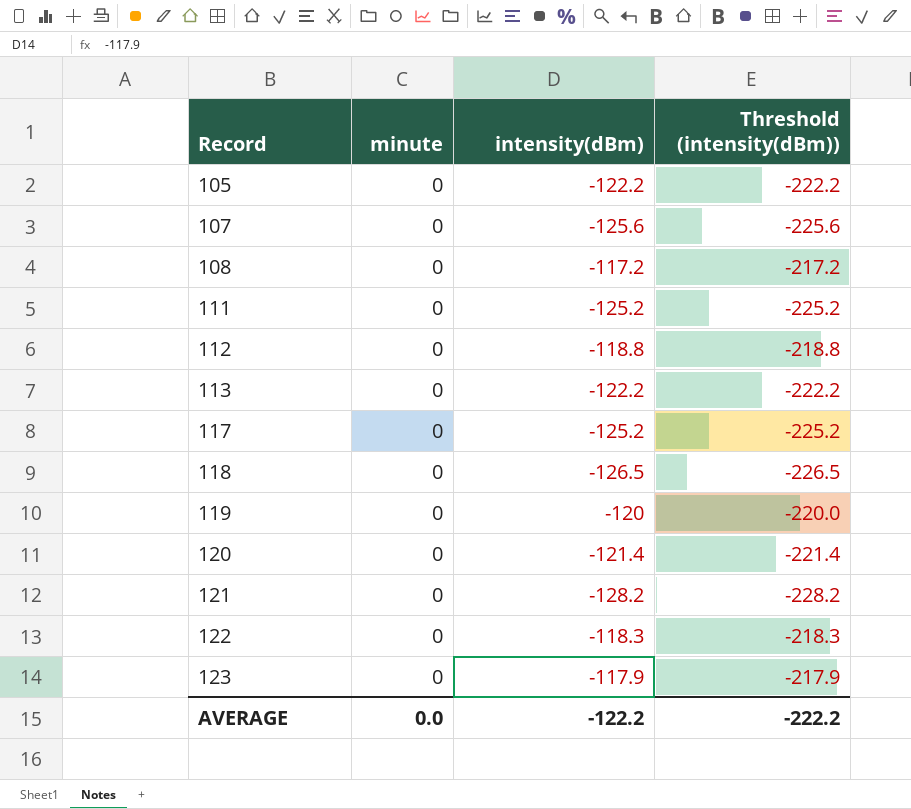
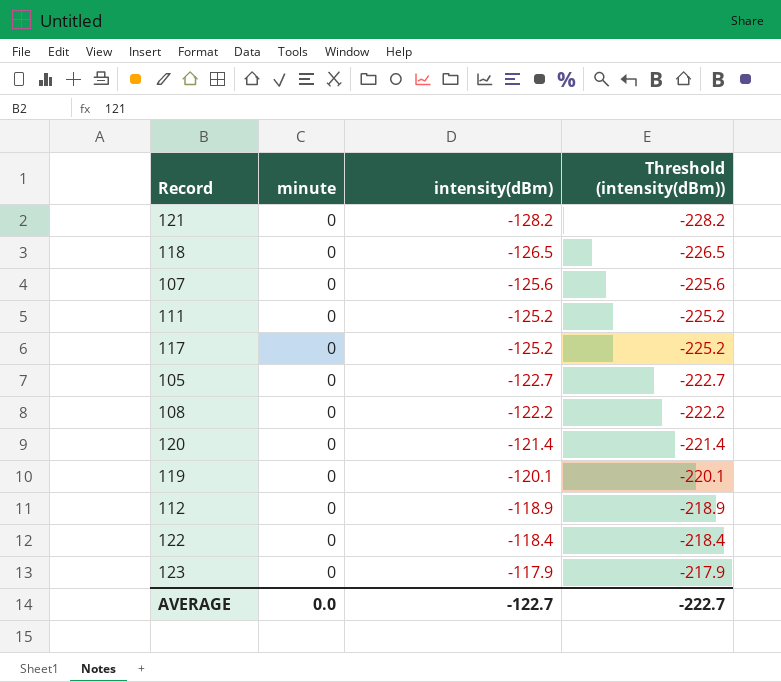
row order: Record ascending -> intensity(dBm) ascending
row 113: 0 | -122.2 | -222.2 -> none
105 | intensity(dBm): -122.2 -> -122.7
105 | Threshold (intensity(dBm)): -222.2 -> -222.7
108 | intensity(dBm): -117.2 -> -122.2
108 | Threshold (intensity(dBm)): -217.2 -> -222.2
119 | intensity(dBm): -120 -> -120.1
119 | Threshold (intensity(dBm)): -220.0 -> -220.1
112 | intensity(dBm): -118.8 -> -118.9
112 | Threshold (intensity(dBm)): -218.8 -> -218.9
122 | intensity(dBm): -118.3 -> -118.4
122 | Threshold (intensity(dBm)): -218.3 -> -218.4
AVERAGE | intensity(dBm): -122.2 -> -122.7
AVERAGE | Threshold (intensity(dBm)): -222.2 -> -222.7

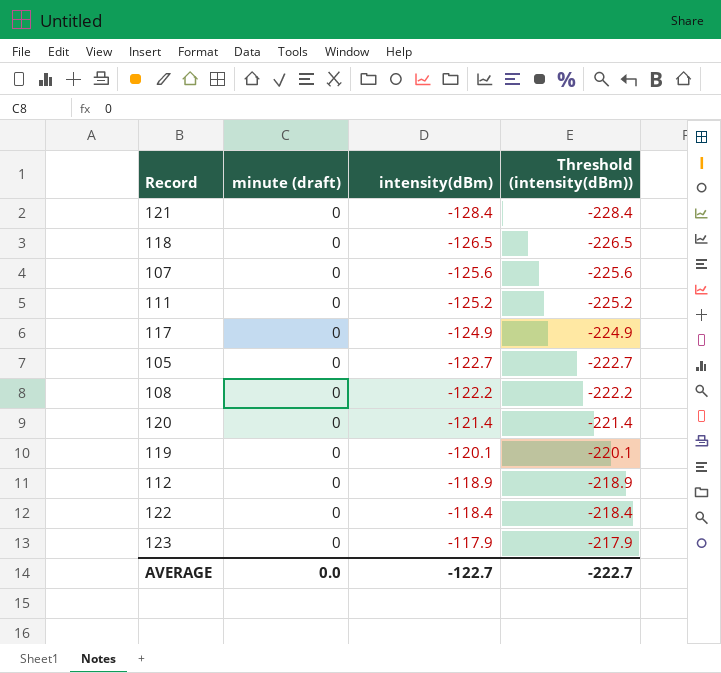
column name: minute -> minute (draft)
121 | intensity(dBm): -128.2 -> -128.4
121 | Threshold (intensity(dBm)): -228.2 -> -228.4
117 | intensity(dBm): -125.2 -> -124.9
117 | Threshold (intensity(dBm)): -225.2 -> -224.9

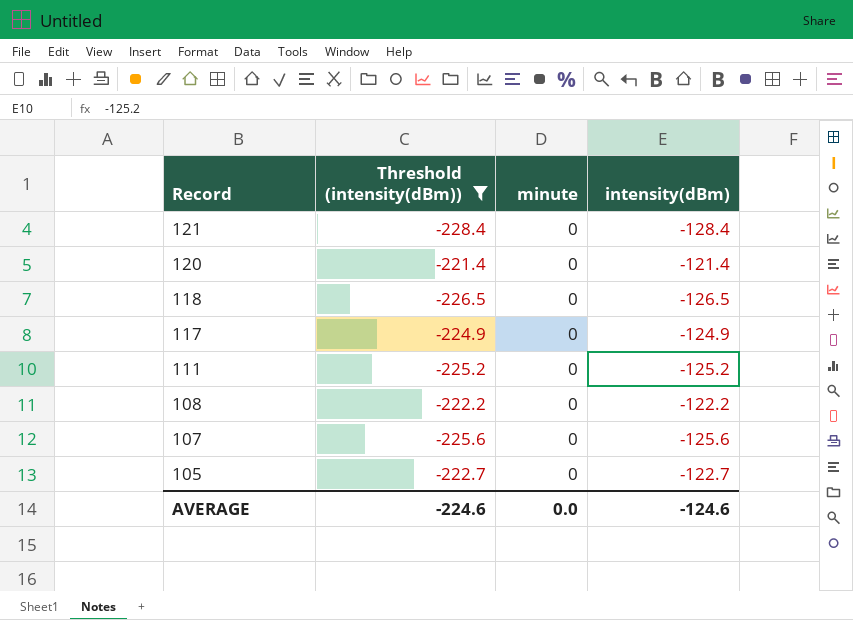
filter: none -> Threshold (intensity(dBm)) <= -221.4
row order: intensity(dBm) ascending -> Record descending
column Threshold (intensity(dBm)) | position: 4 -> 2
column name: minute (draft) -> minute
AVERAGE | Threshold (intensity(dBm)): -222.7 -> -224.6
AVERAGE | intensity(dBm): -122.7 -> -124.6

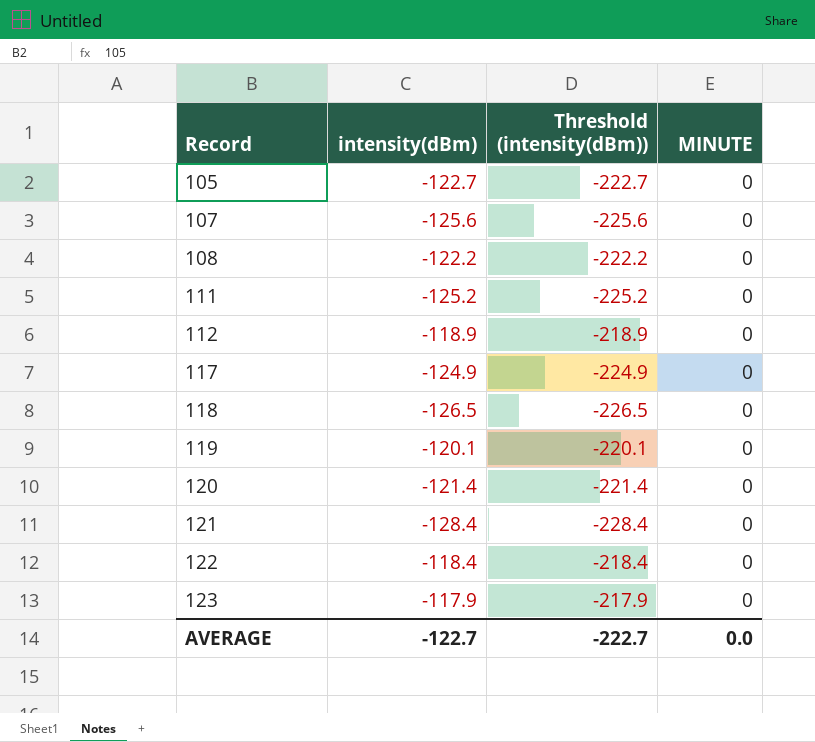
filter: Threshold (intensity(dBm)) <= -221.4 -> none
row order: Record descending -> Record ascending
column intensity(dBm) | position: 4 -> 2
column name: minute -> MINUTE
AVERAGE | intensity(dBm): -124.6 -> -122.7
AVERAGE | Threshold (intensity(dBm)): -224.6 -> -222.7

